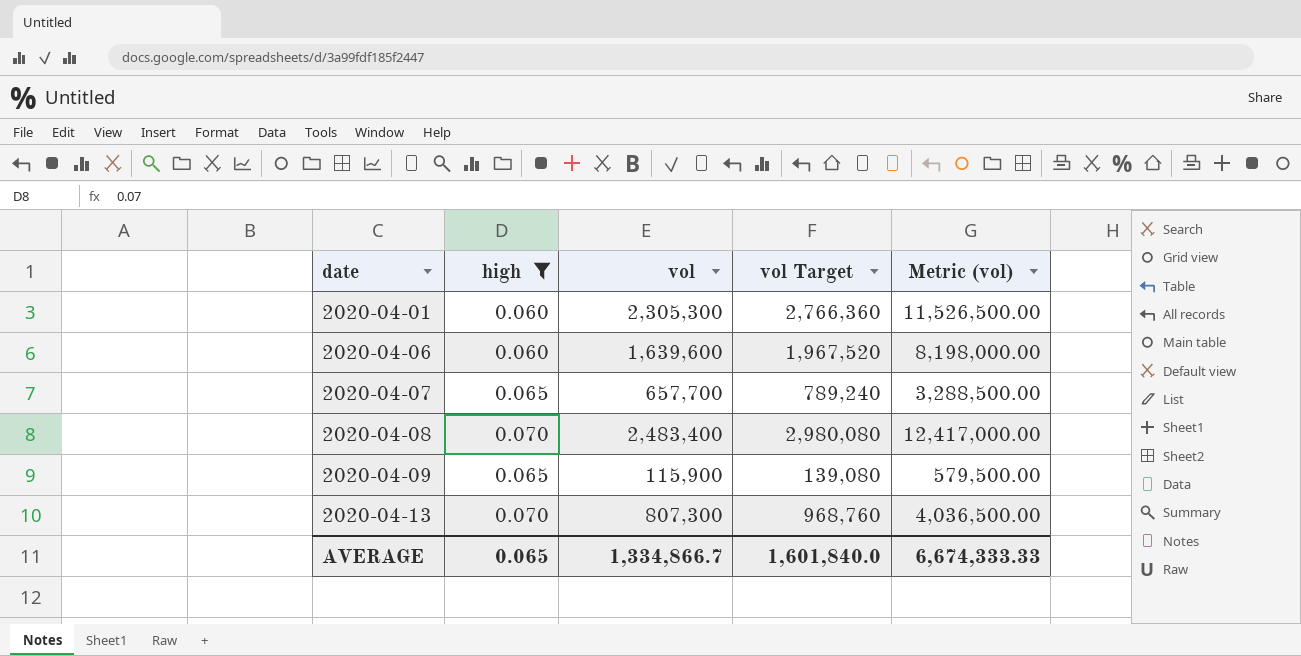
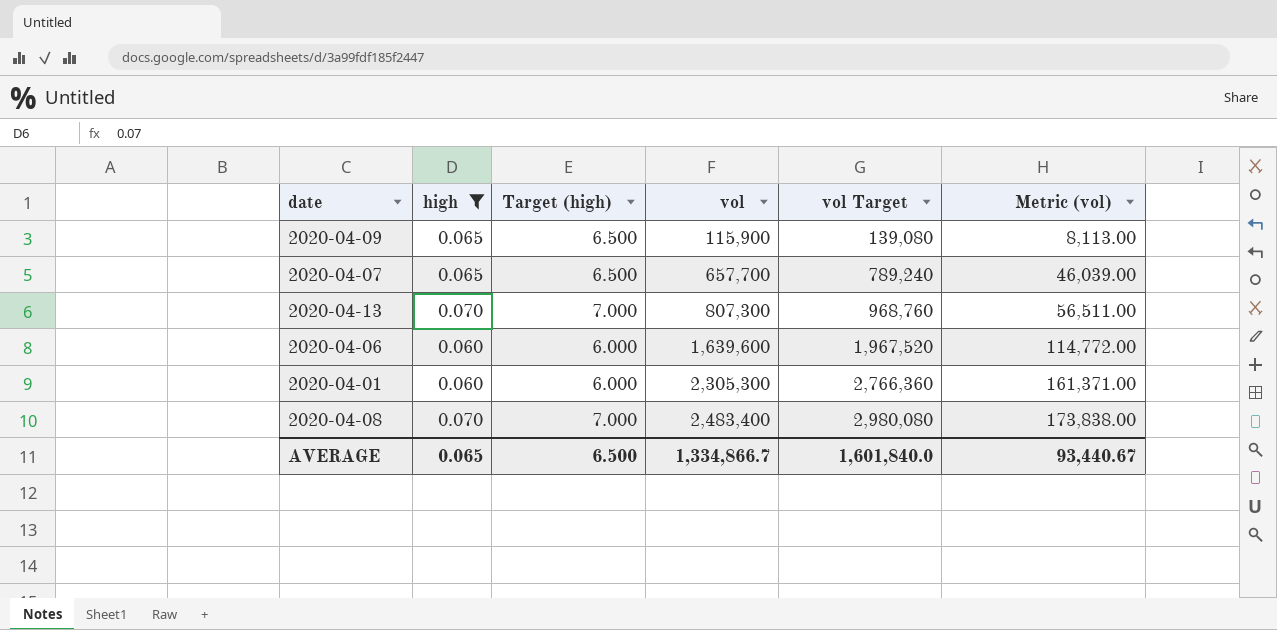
row order: date ascending -> vol ascending
column Target (high) | formula: none -> [high] * 100
column Metric (vol) | formula: [vol] * 5 -> [vol] * 0.07
AVERAGE | Metric (vol): 6,674,333.33 -> 93,440.67

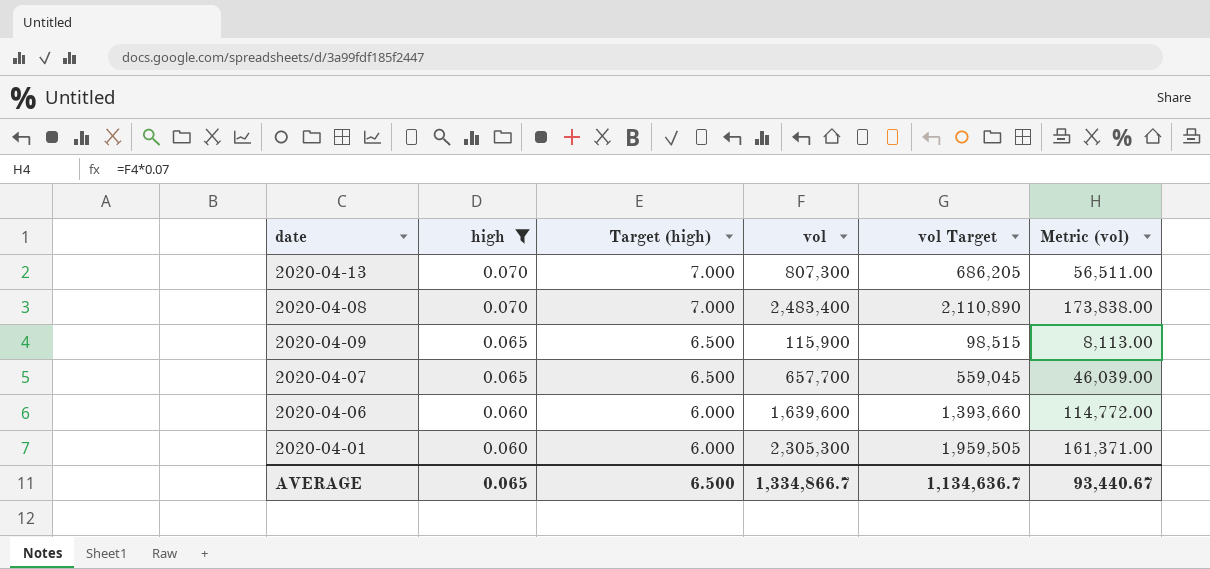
row order: vol ascending -> high descending
column vol Target | formula: [vol] * 1.2 -> [vol] * 0.85
AVERAGE | vol Target: 1,601,840.0 -> 1,134,636.7

